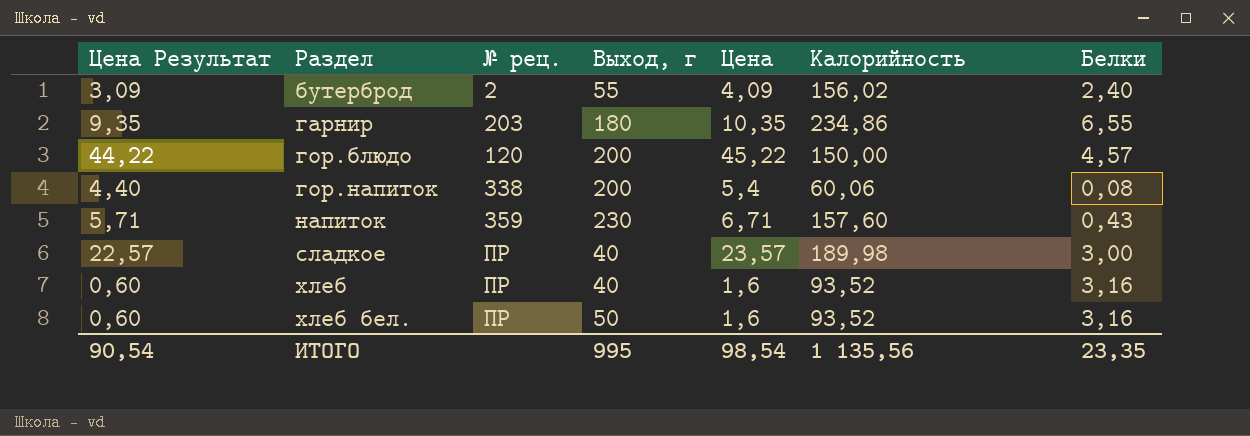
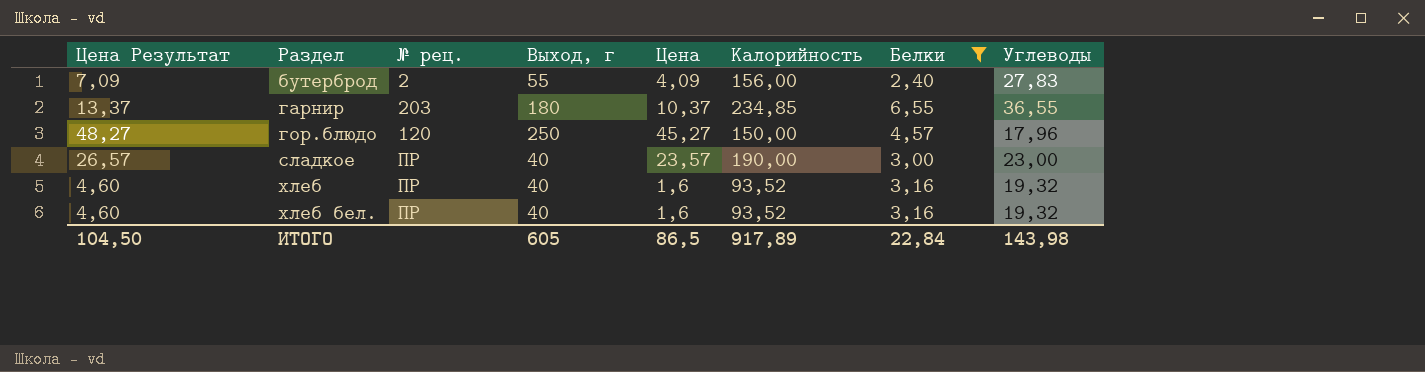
filter: none -> Белки >= 2,40
column Цена Результат | formula: [Цена] - 1 -> [Цена] + 3
column Углеводы | position: none -> 8
бутерброд | Калорийность: 156,02 -> 156,00
гарнир | Цена: 10,35 -> 10,37
гарнир | Калорийность: 234,86 -> 234,85
гор.блюдо | Выход, г: 200 -> 250
гор.блюдо | Цена: 45,22 -> 45,27
сладкое | Калорийность: 189,98 -> 190,00
хлеб бел. | Выход, г: 50 -> 40
ИТОГО | Цена Результат: 90,54 -> 104,50
ИТОГО | Выход, г: 995 -> 605
ИТОГО | Цена: 98,54 -> 86,5
ИТОГО | Калорийность: 1 135,56 -> 917,89
ИТОГО | Белки: 23,35 -> 22,84

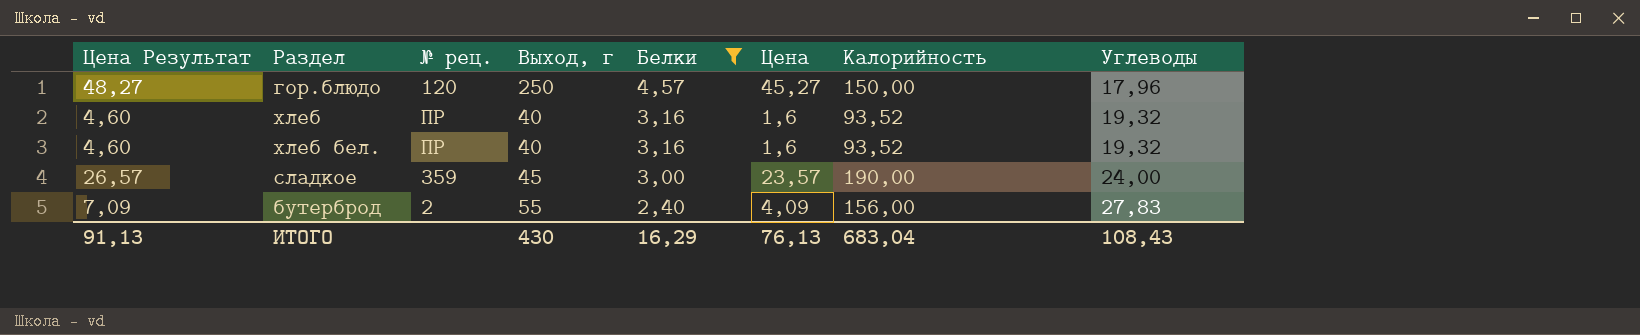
row order: Раздел ascending -> Белки descending
column Белки | position: 7 -> 5
row гарнир: 13,37 | 203 | 180 | 10,37 | 234,85 | 6,55 | 36,55 -> none
сладкое | № рец.: ПР -> 359
сладкое | Выход, г: 40 -> 45
сладкое | Углеводы: 23,00 -> 24,00
ИТОГО | Цена Результат: 104,50 -> 91,13
ИТОГО | Выход, г: 605 -> 430
ИТОГО | Белки: 22,84 -> 16,29
ИТОГО | Цена: 86,5 -> 76,13
ИТОГО | Калорийность: 917,89 -> 683,04
ИТОГО | Углеводы: 143,98 -> 108,43

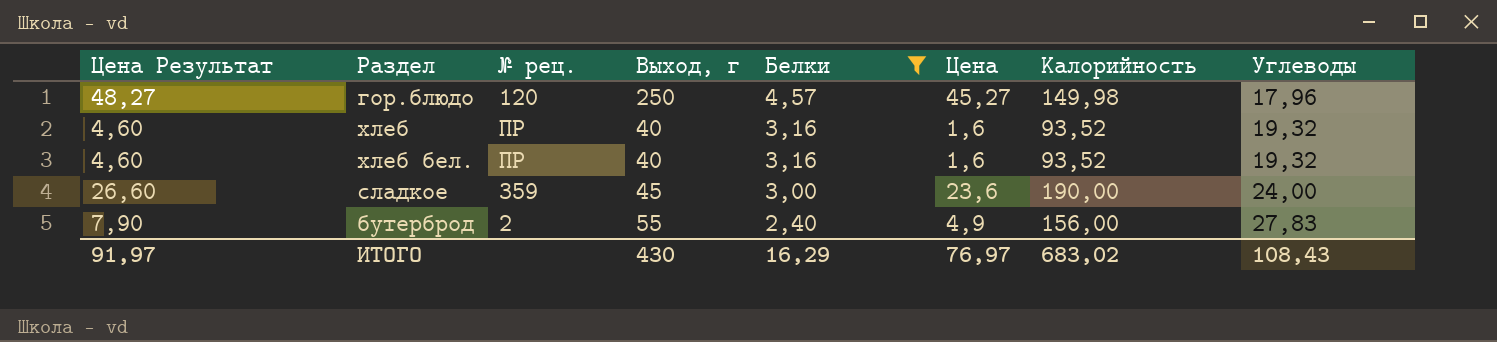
гор.блюдо | Калорийность: 150,00 -> 149,98
сладкое | Цена Результат: 26,57 -> 26,60
сладкое | Цена: 23,57 -> 23,6
бутерброд | Цена Результат: 7,09 -> 7,90
бутерброд | Цена: 4,09 -> 4,9
ИТОГО | Цена Результат: 91,13 -> 91,97
ИТОГО | Цена: 76,13 -> 76,97
ИТОГО | Калорийность: 683,04 -> 683,02

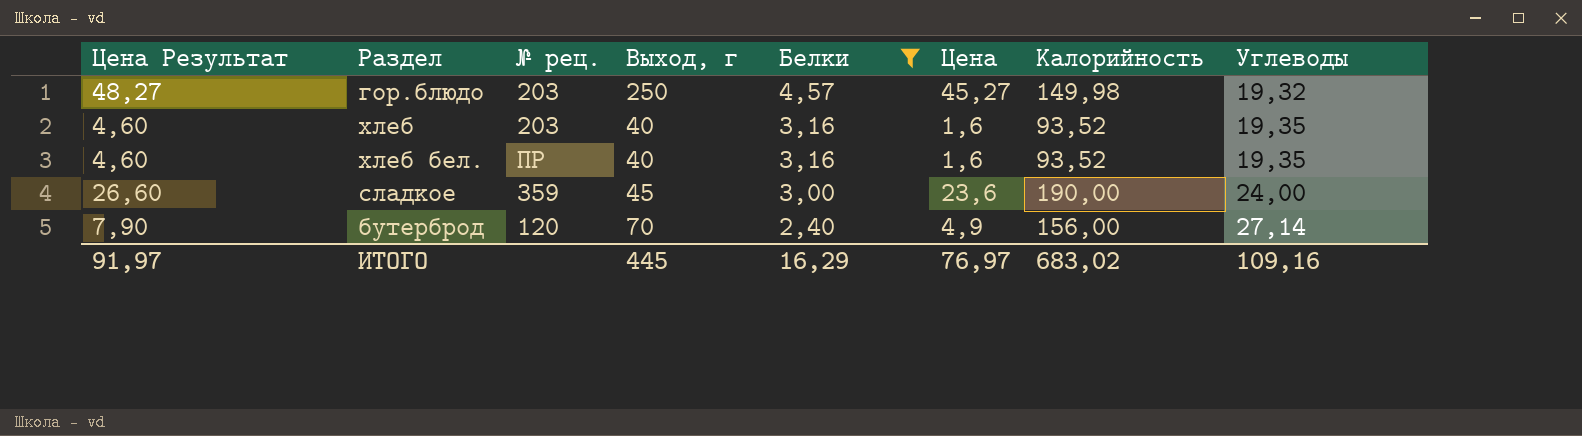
гор.блюдо | № рец.: 120 -> 203
гор.блюдо | Углеводы: 17,96 -> 19,32
хлеб | № рец.: ПР -> 203
хлеб | Углеводы: 19,32 -> 19,35
хлеб бел. | Углеводы: 19,32 -> 19,35
бутерброд | № рец.: 2 -> 120
бутерброд | Выход, г: 55 -> 70
бутерброд | Углеводы: 27,83 -> 27,14
ИТОГО | Выход, г: 430 -> 445
ИТОГО | Углеводы: 108,43 -> 109,16

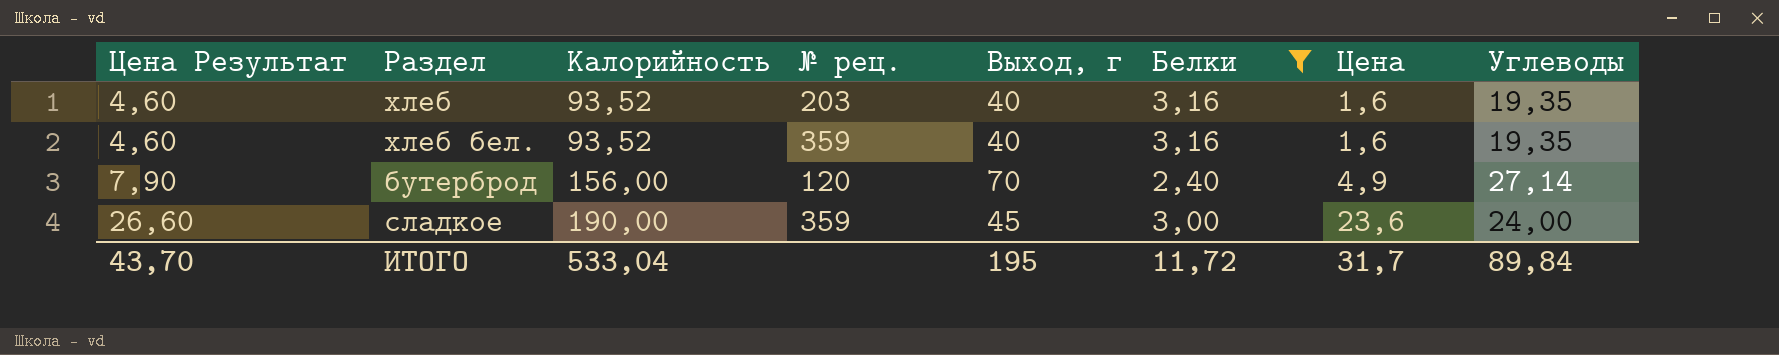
row order: Белки descending -> Цена Результат ascending
column Калорийность | position: 7 -> 3
row гор.блюдо: 48,27 | 203 | 250 | 4,57 | 45,27 | 149,98 | 19,32 -> none
хлеб бел. | № рец.: ПР -> 359
ИТОГО | Цена Результат: 91,97 -> 43,70
ИТОГО | Калорийность: 683,02 -> 533,04
ИТОГО | Выход, г: 445 -> 195
ИТОГО | Белки: 16,29 -> 11,72
ИТОГО | Цена: 76,97 -> 31,7
ИТОГО | Углеводы: 109,16 -> 89,84

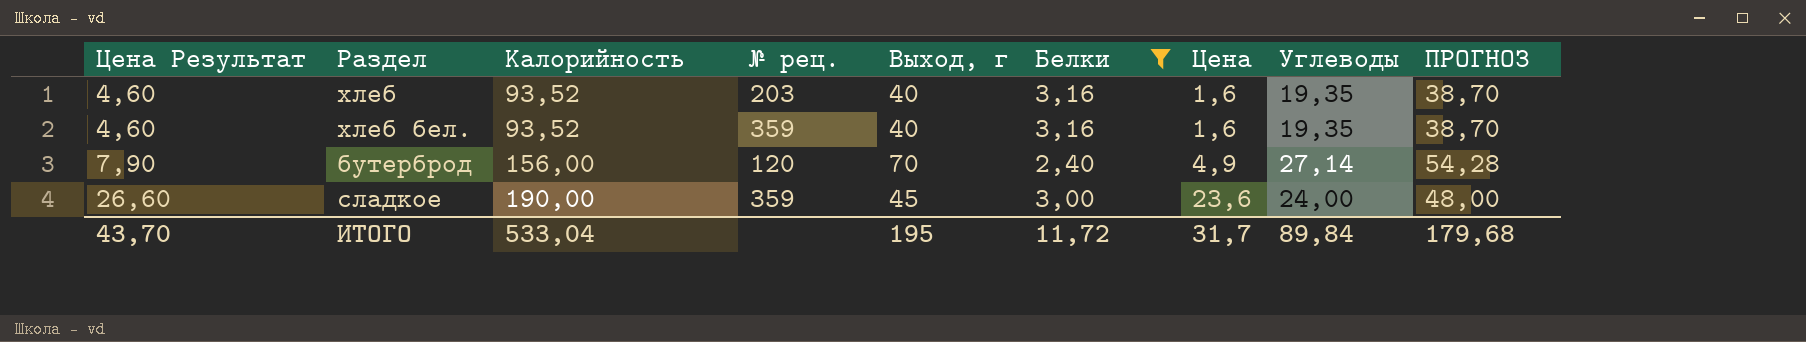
column ПРОГНОЗ | formula: none -> [Углеводы] * 2

